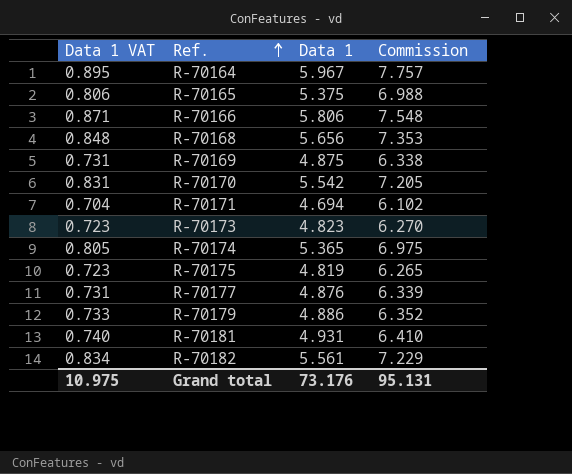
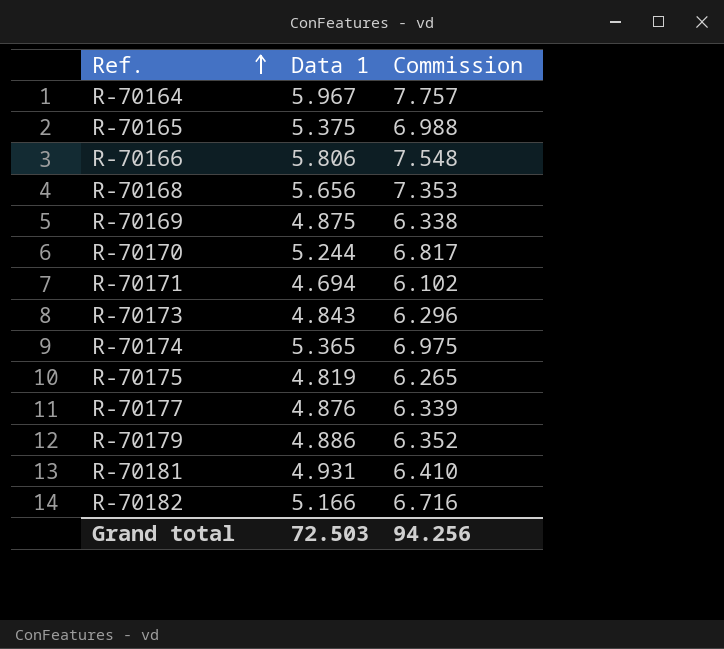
column Data 1 VAT | formula: [Data 1] * 0.15 -> none
R-70170 | Data 1: 5.542 -> 5.244
R-70170 | Commission: 7.205 -> 6.817
R-70173 | Data 1: 4.823 -> 4.843
R-70173 | Commission: 6.270 -> 6.296
R-70182 | Data 1: 5.561 -> 5.166
R-70182 | Commission: 7.229 -> 6.716
Grand total | Data 1: 73.176 -> 72.503
Grand total | Commission: 95.131 -> 94.256

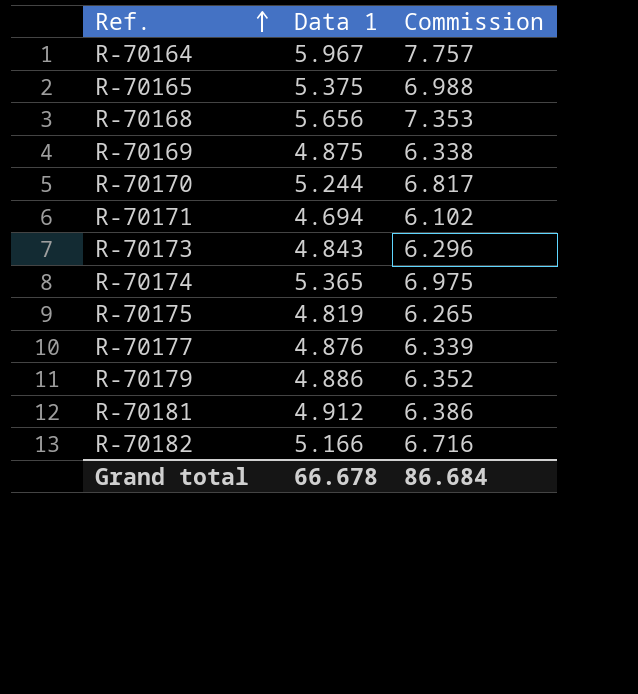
row R-70166: 5.806 | 7.548 -> none
R-70181 | Data 1: 4.931 -> 4.912
R-70181 | Commission: 6.410 -> 6.386
Grand total | Data 1: 72.503 -> 66.678
Grand total | Commission: 94.256 -> 86.684

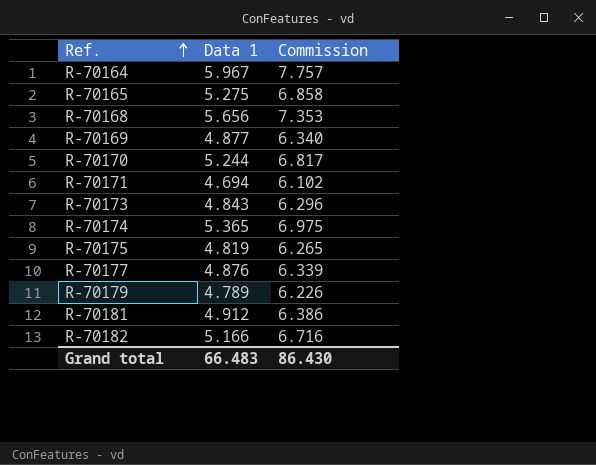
R-70165 | Data 1: 5.375 -> 5.275
R-70165 | Commission: 6.988 -> 6.858
R-70169 | Data 1: 4.875 -> 4.877
R-70169 | Commission: 6.338 -> 6.340
R-70179 | Data 1: 4.886 -> 4.789
R-70179 | Commission: 6.352 -> 6.226
Grand total | Data 1: 66.678 -> 66.483
Grand total | Commission: 86.684 -> 86.430

